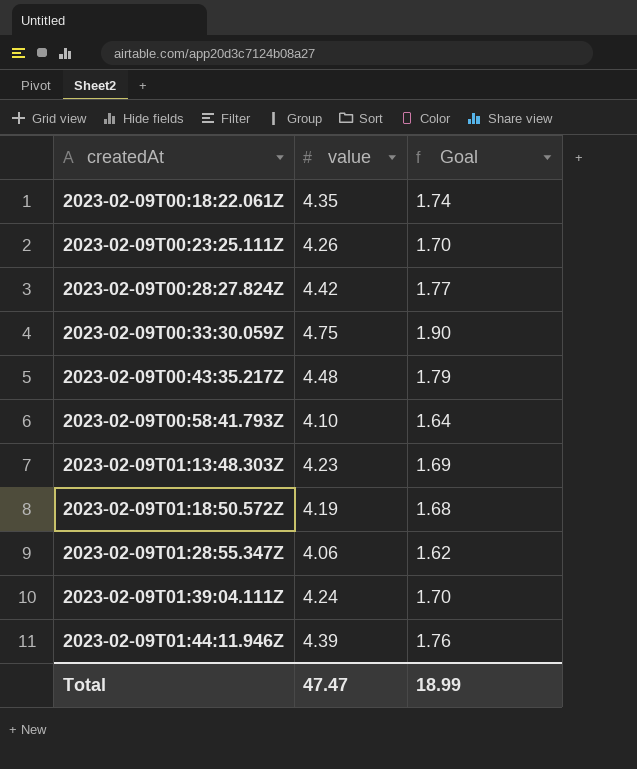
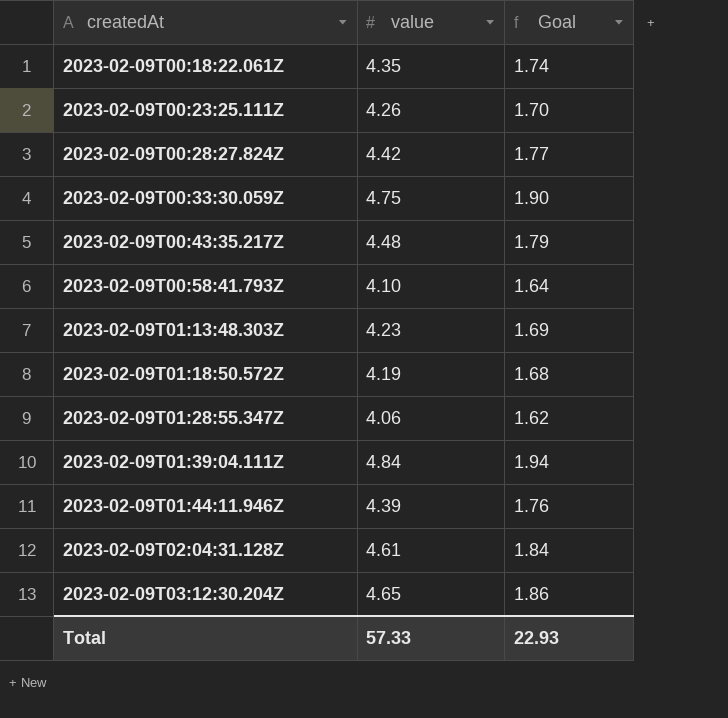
2023-02-09T01:39:04.111Z | value: 4.24 -> 4.84
2023-02-09T01:39:04.111Z | Goal: 1.70 -> 1.94
row 2023-02-09T02:04:31.128Z: none -> 4.61 | 1.84
row 2023-02-09T03:12:30.204Z: none -> 4.65 | 1.86
Total | value: 47.47 -> 57.33
Total | Goal: 18.99 -> 22.93

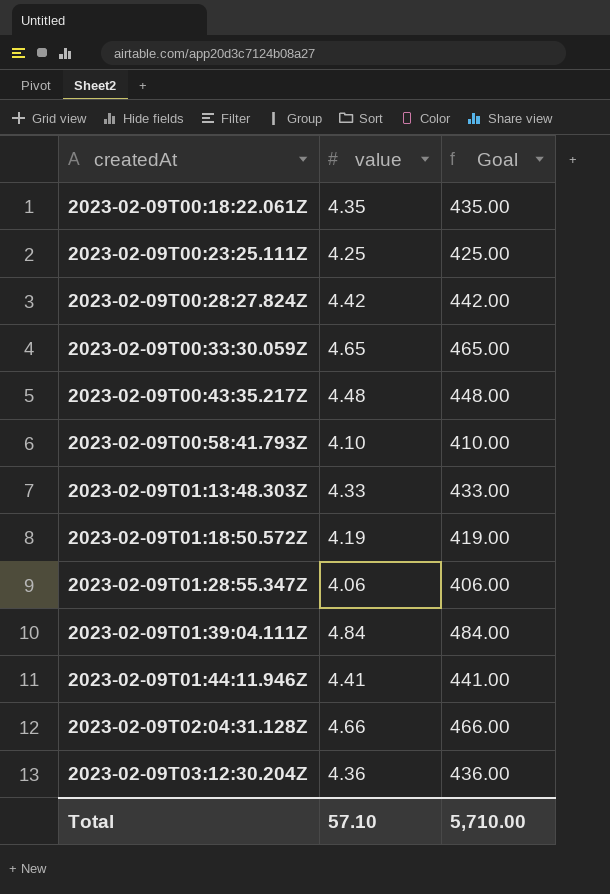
column Goal | formula: [value] * 0.4 -> [value] * 100
2023-02-09T00:23:25.111Z | value: 4.26 -> 4.25
2023-02-09T00:33:30.059Z | value: 4.75 -> 4.65
2023-02-09T01:13:48.303Z | value: 4.23 -> 4.33
2023-02-09T01:44:11.946Z | value: 4.39 -> 4.41
2023-02-09T02:04:31.128Z | value: 4.61 -> 4.66
2023-02-09T03:12:30.204Z | value: 4.65 -> 4.36
Total | value: 57.33 -> 57.10
Total | Goal: 22.93 -> 5,710.00

